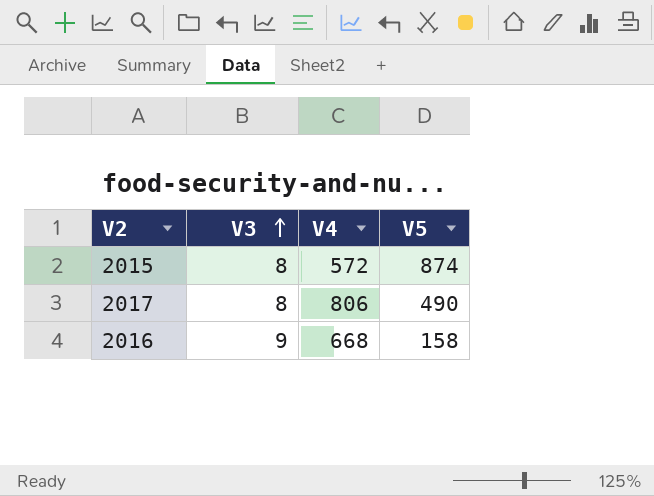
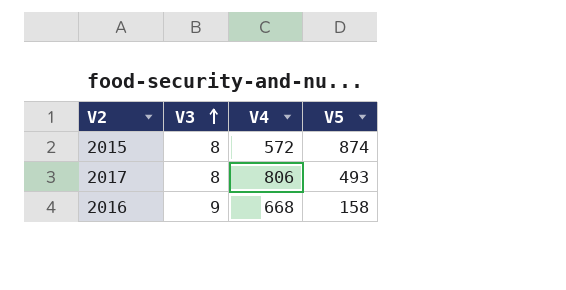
2017 | V5: 490 -> 493

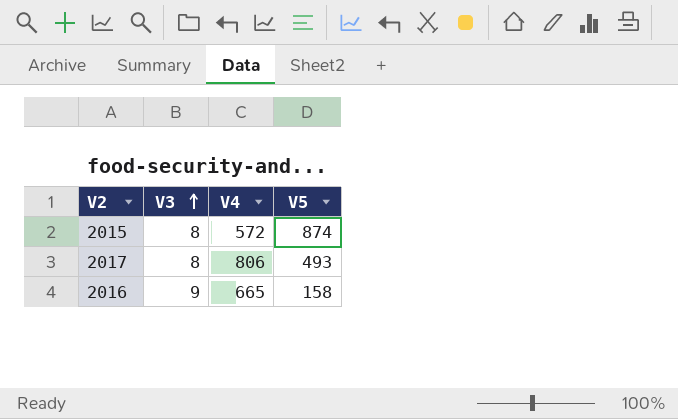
2016 | V4: 668 -> 665

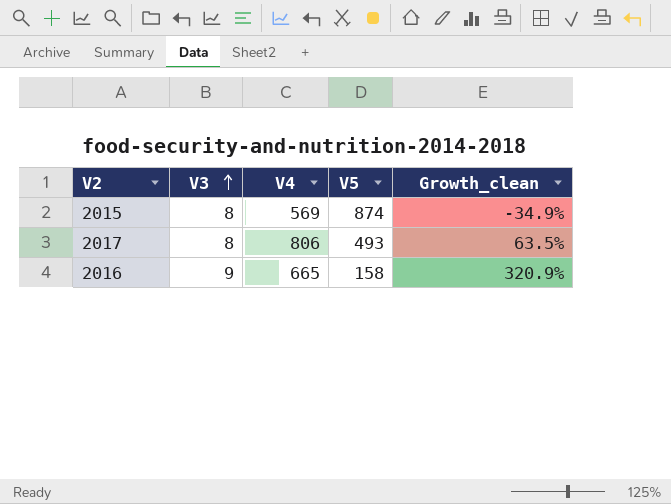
column Growth_clean | formula: none -> ([V4] - [V5]) / [V5]
2015 | V4: 572 -> 569

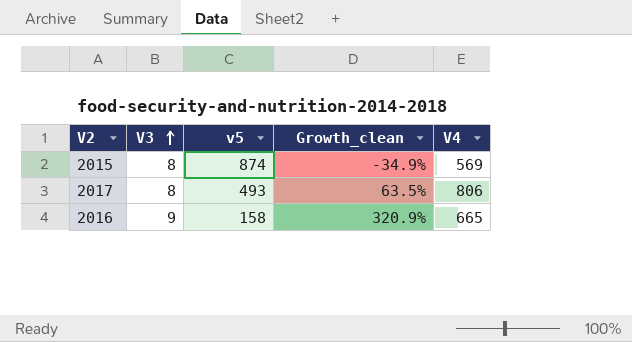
column name: V5 -> v5
column V4 | position: 3 -> 5

